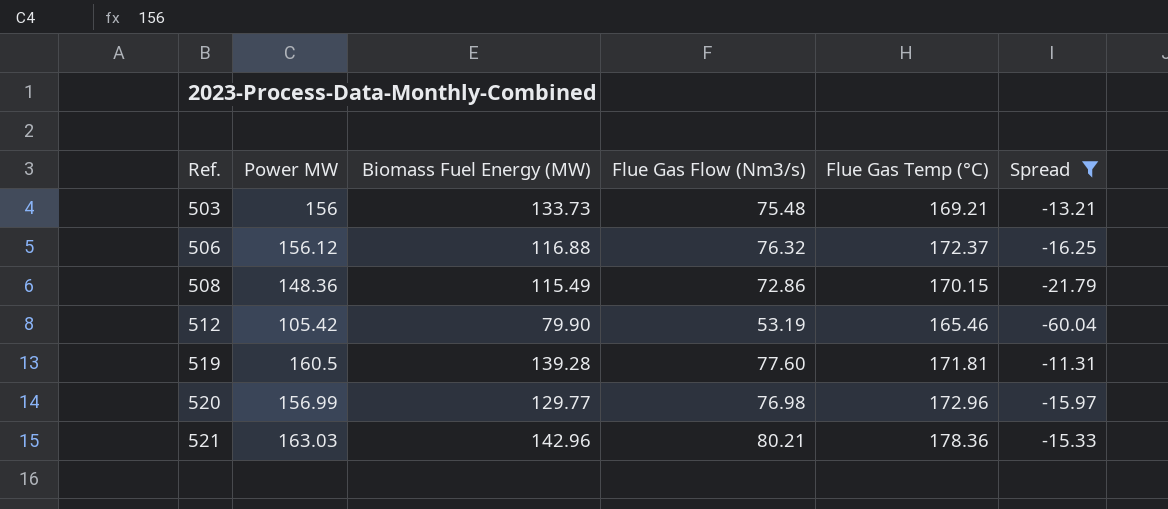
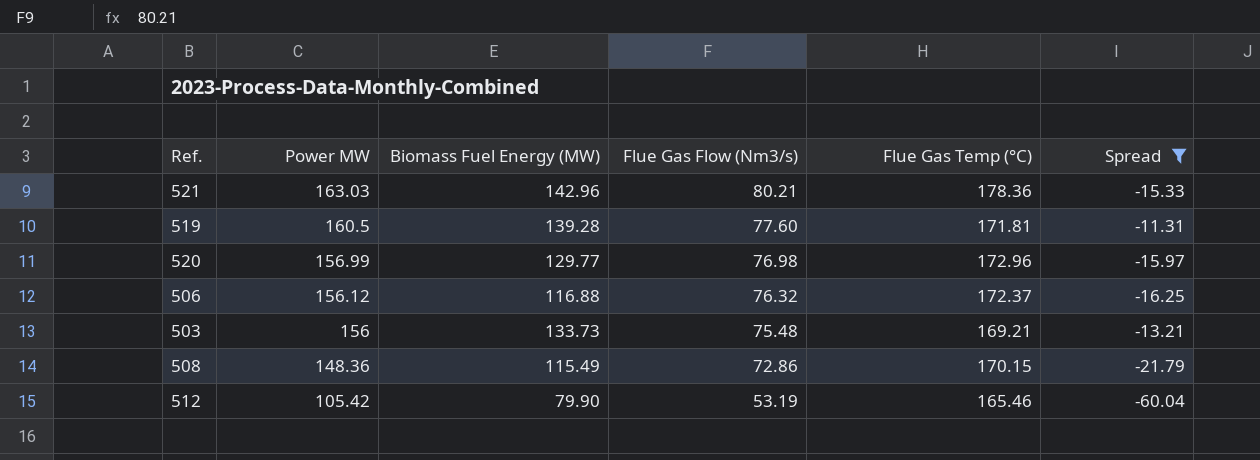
row order: Ref. ascending -> Power MW descending

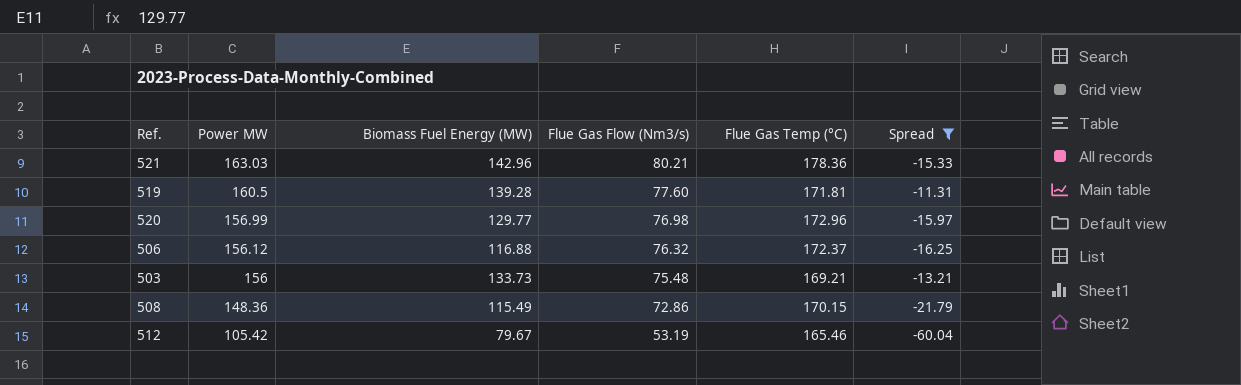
512 | Biomass Fuel Energy (MW): 79.90 -> 79.67

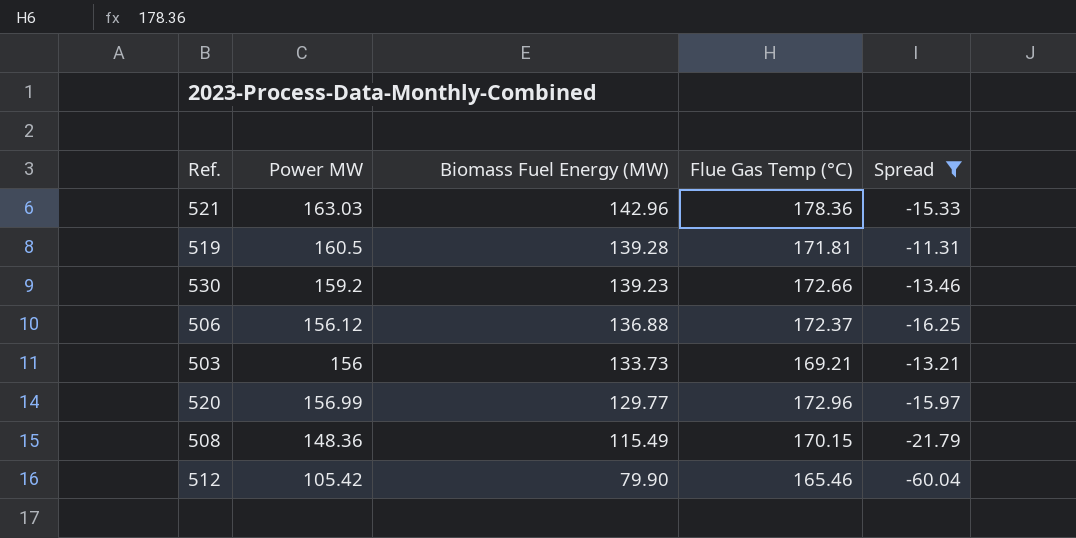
row order: Power MW descending -> Biomass Fuel Energy (MW) descending
column Flue Gas Flow (Nm3/s) | position: 4 -> none
row 530: none -> 159.2 | 139.23 | 172.66 | -13.46
506 | Biomass Fuel Energy (MW): 116.88 -> 136.88
512 | Biomass Fuel Energy (MW): 79.67 -> 79.90

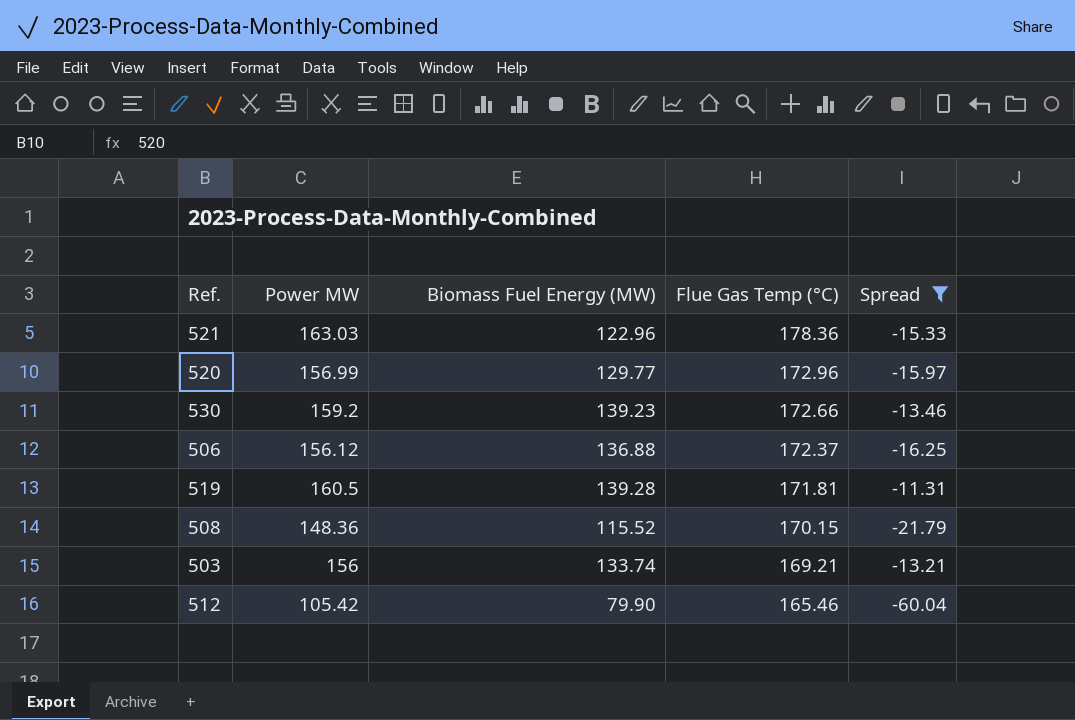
row order: Biomass Fuel Energy (MW) descending -> Flue Gas Temp (°C) descending
521 | Biomass Fuel Energy (MW): 142.96 -> 122.96
508 | Biomass Fuel Energy (MW): 115.49 -> 115.52
503 | Biomass Fuel Energy (MW): 133.73 -> 133.74

